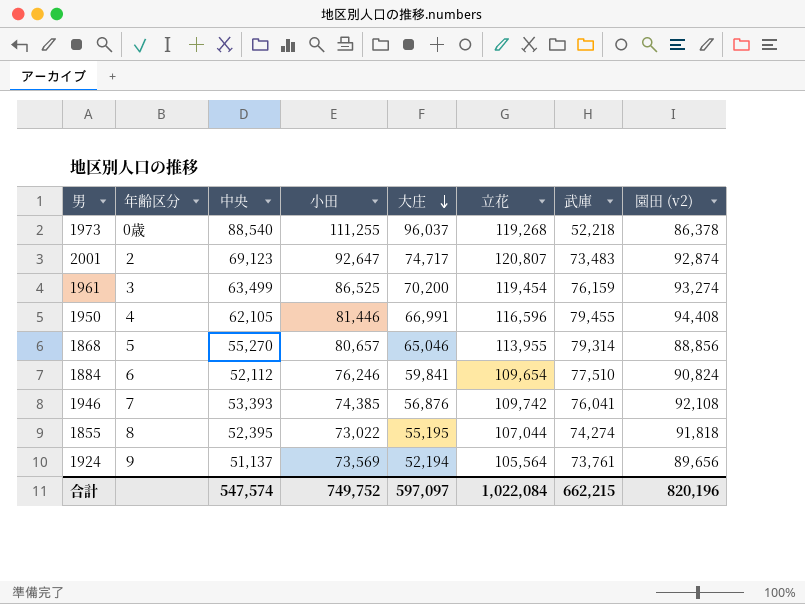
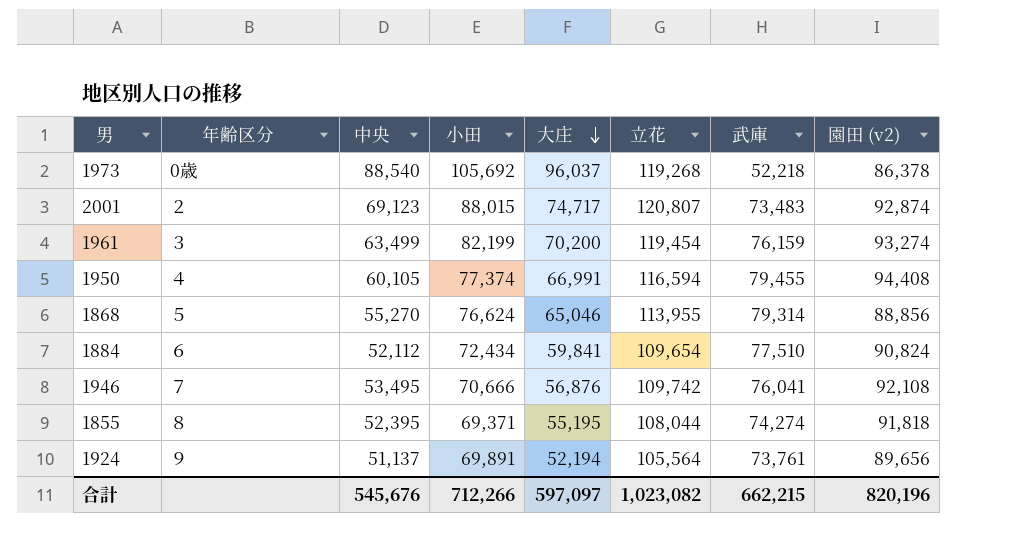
1973 | 小田: 111,255 -> 105,692
2001 | 小田: 92,647 -> 88,015
1961 | 小田: 86,525 -> 82,199
1950 | 中央: 62,105 -> 60,105
1950 | 小田: 81,446 -> 77,374
1950 | 立花: 116,596 -> 116,594
1868 | 小田: 80,657 -> 76,624
1884 | 小田: 76,246 -> 72,434
1946 | 中央: 53,393 -> 53,495
1946 | 小田: 74,385 -> 70,666
1855 | 小田: 73,022 -> 69,371
1855 | 立花: 107,044 -> 108,044
1924 | 小田: 73,569 -> 69,891
合計 | 中央: 547,574 -> 545,676
合計 | 小田: 749,752 -> 712,266
合計 | 立花: 1,022,084 -> 1,023,082

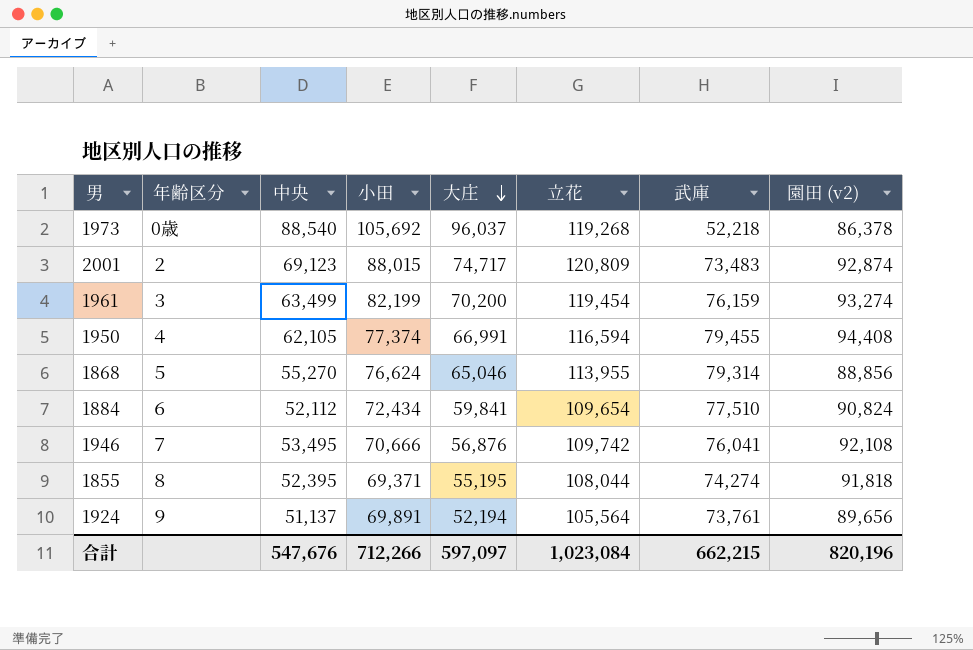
2001 | 立花: 120,807 -> 120,809
1950 | 中央: 60,105 -> 62,105
合計 | 中央: 545,676 -> 547,676
合計 | 立花: 1,023,082 -> 1,023,084

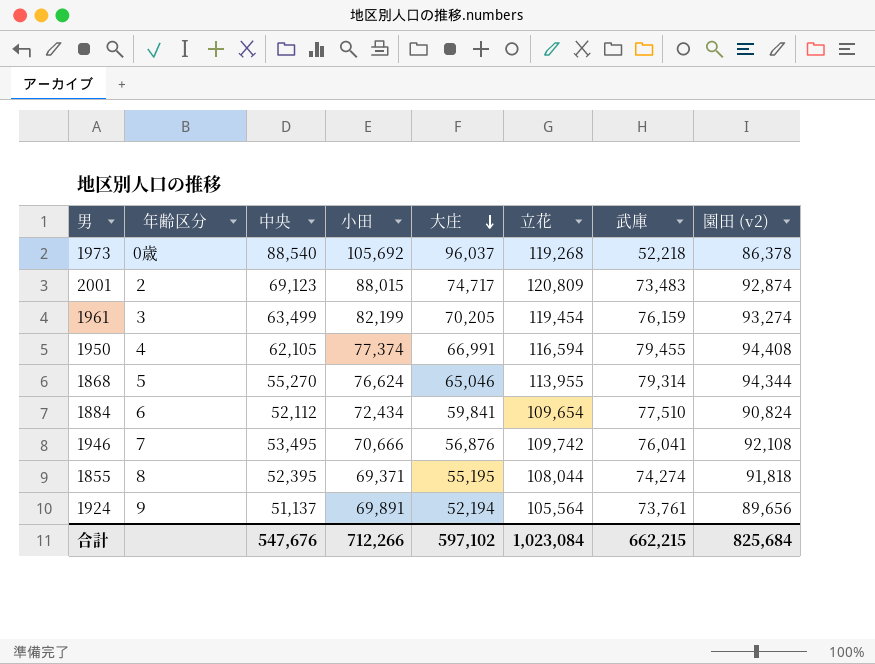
1961 | 大庄: 70,200 -> 70,205
1868 | 園田 (v2): 88,856 -> 94,344
合計 | 大庄: 597,097 -> 597,102
合計 | 園田 (v2): 820,196 -> 825,684

